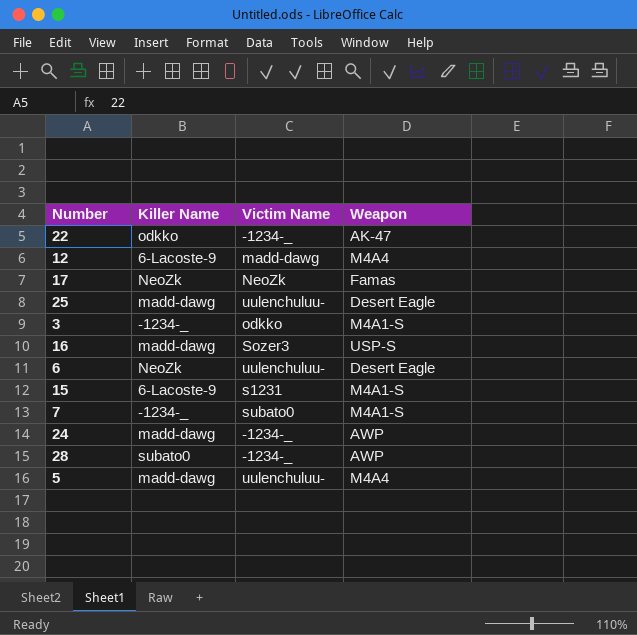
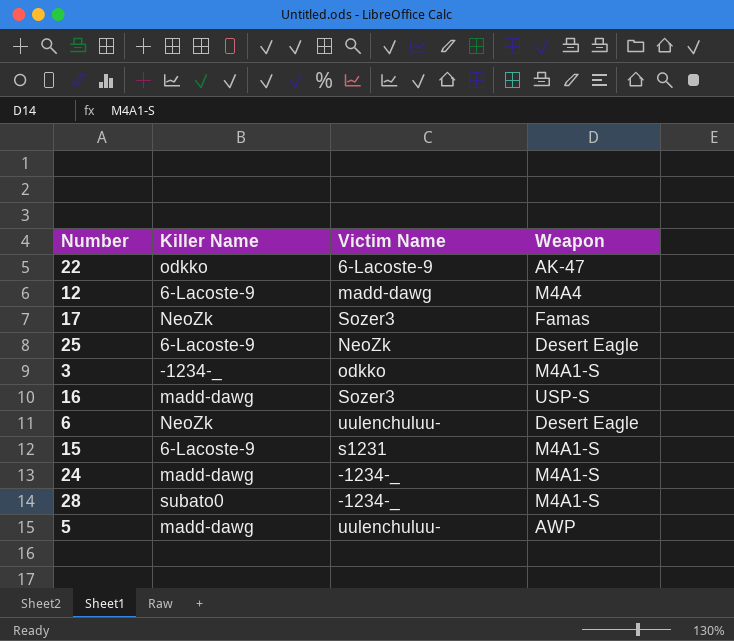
row 7: -1234-_ | subato0 | M4A1-S -> none
22 | Victim Name: -1234-_ -> 6-Lacoste-9
17 | Victim Name: NeoZk -> Sozer3
25 | Killer Name: madd-dawg -> 6-Lacoste-9
25 | Victim Name: uulenchuluu- -> NeoZk
24 | Weapon: AWP -> M4A1-S
28 | Weapon: AWP -> M4A1-S
5 | Weapon: M4A4 -> AWP

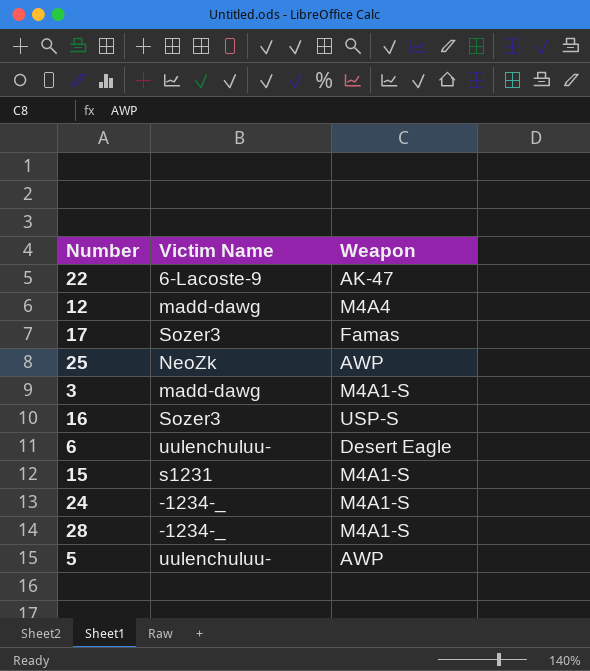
column Killer Name | position: 2 -> none
25 | Weapon: Desert Eagle -> AWP
3 | Victim Name: odkko -> madd-dawg

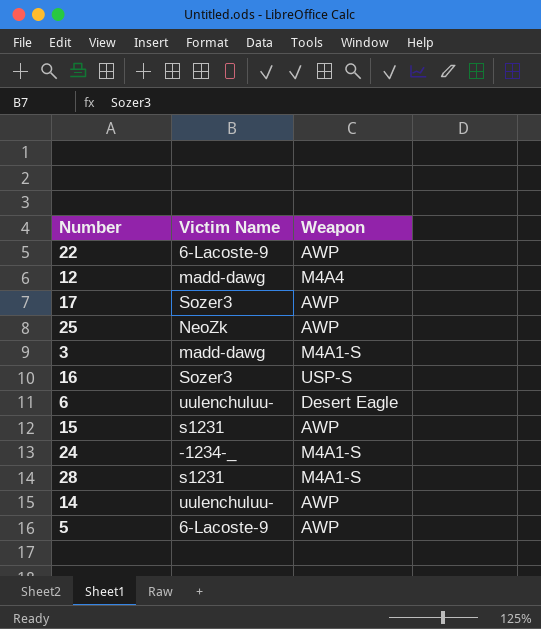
22 | Weapon: AK-47 -> AWP
17 | Weapon: Famas -> AWP
15 | Weapon: M4A1-S -> AWP
28 | Victim Name: -1234-_ -> s1231
row 14: none -> uulenchuluu- | AWP
5 | Victim Name: uulenchuluu- -> 6-Lacoste-9

